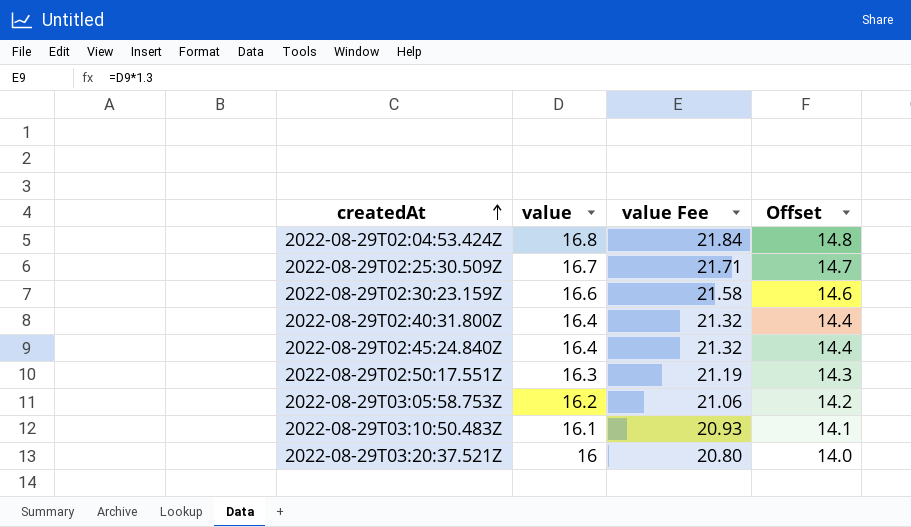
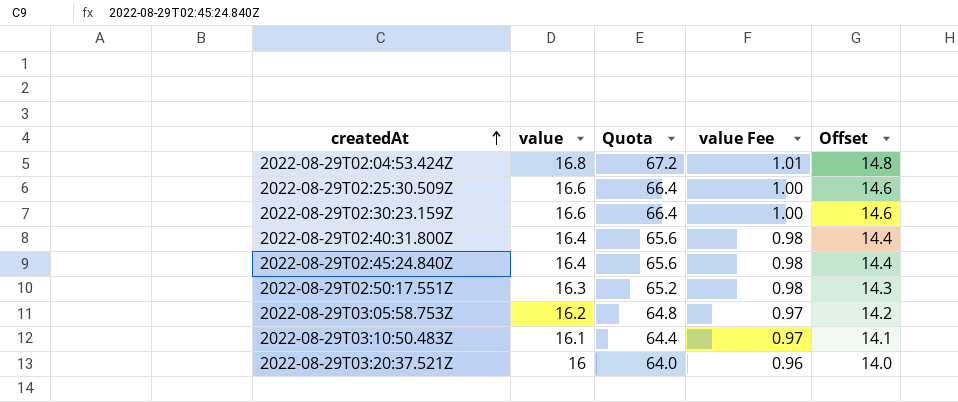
column Quota | formula: none -> [value] * 4
column value Fee | formula: [value] * 1.3 -> [value] * 0.06
2022-08-29T02:25:30.509Z | value: 16.7 -> 16.6
2022-08-29T02:25:30.509Z | Offset: 14.7 -> 14.6

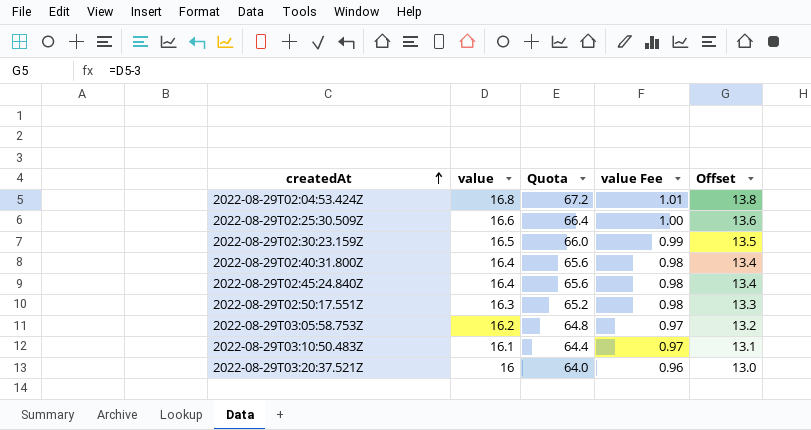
column Offset | formula: [value] - 2 -> [value] - 3
2022-08-29T02:30:23.159Z | value: 16.6 -> 16.5
2022-08-29T02:30:23.159Z | Quota: 66.4 -> 66.0
2022-08-29T02:30:23.159Z | value Fee: 1.00 -> 0.99

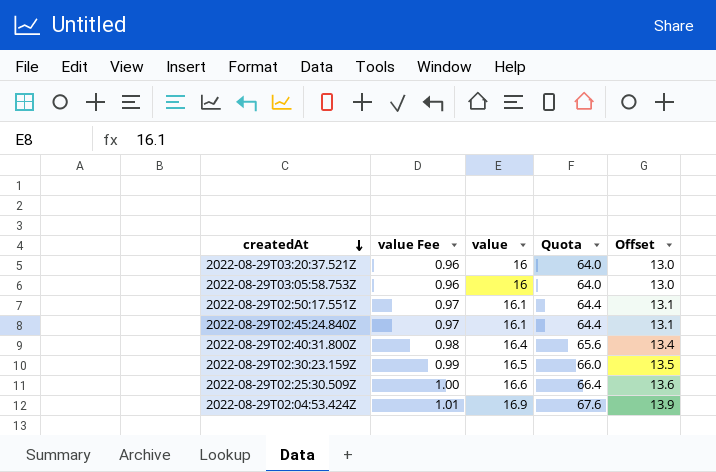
row order: createdAt ascending -> createdAt descending
column value Fee | position: 4 -> 2
row 2022-08-29T03:10:50.483Z: 16.1 | 64.4 | 0.97 | 13.1 -> none
2022-08-29T03:05:58.753Z | value Fee: 0.97 -> 0.96
2022-08-29T03:05:58.753Z | value: 16.2 -> 16
2022-08-29T03:05:58.753Z | Quota: 64.8 -> 64.0
2022-08-29T03:05:58.753Z | Offset: 13.2 -> 13.0
2022-08-29T02:50:17.551Z | value Fee: 0.98 -> 0.97
2022-08-29T02:50:17.551Z | value: 16.3 -> 16.1
2022-08-29T02:50:17.551Z | Quota: 65.2 -> 64.4
2022-08-29T02:50:17.551Z | Offset: 13.3 -> 13.1
2022-08-29T02:45:24.840Z | value Fee: 0.98 -> 0.97
2022-08-29T02:45:24.840Z | value: 16.4 -> 16.1
2022-08-29T02:45:24.840Z | Quota: 65.6 -> 64.4
2022-08-29T02:45:24.840Z | Offset: 13.4 -> 13.1
2022-08-29T02:04:53.424Z | value: 16.8 -> 16.9
2022-08-29T02:04:53.424Z | Quota: 67.2 -> 67.6
2022-08-29T02:04:53.424Z | Offset: 13.8 -> 13.9

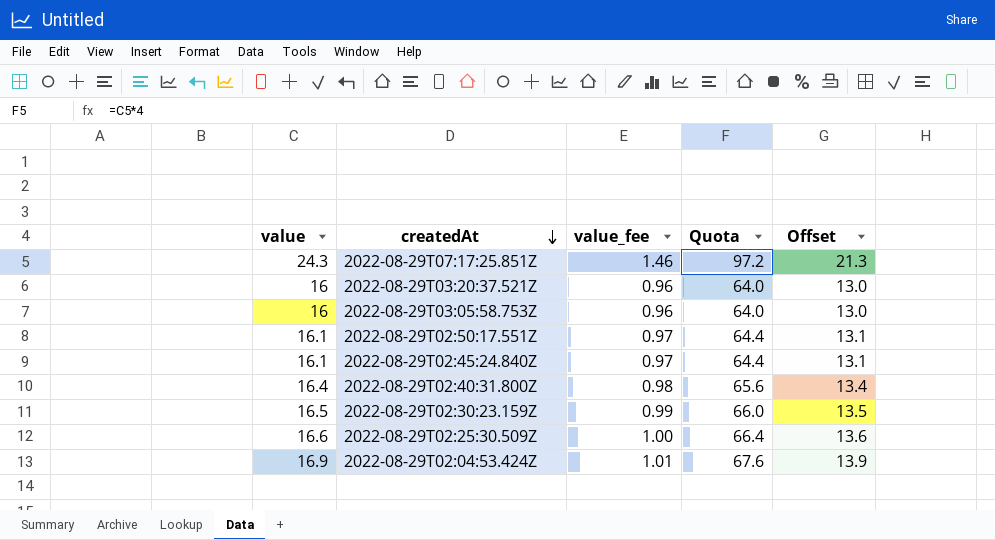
column value | position: 3 -> 1
column name: value Fee -> value_fee
row 2022-08-29T07:17:25.851Z: none -> 24.3 | 1.46 | 97.2 | 21.3

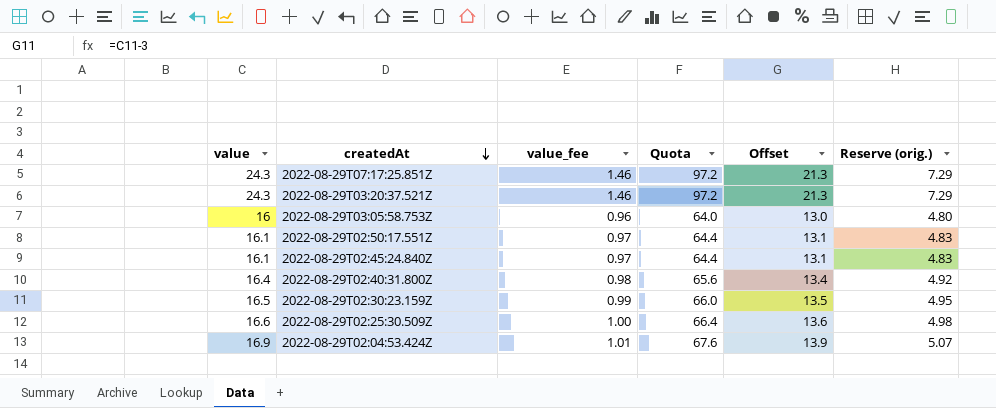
column Reserve (orig.) | formula: none -> [value] * 0.3
2022-08-29T03:20:37.521Z | value: 16 -> 24.3
2022-08-29T03:20:37.521Z | value_fee: 0.96 -> 1.46
2022-08-29T03:20:37.521Z | Quota: 64.0 -> 97.2
2022-08-29T03:20:37.521Z | Offset: 13.0 -> 21.3

